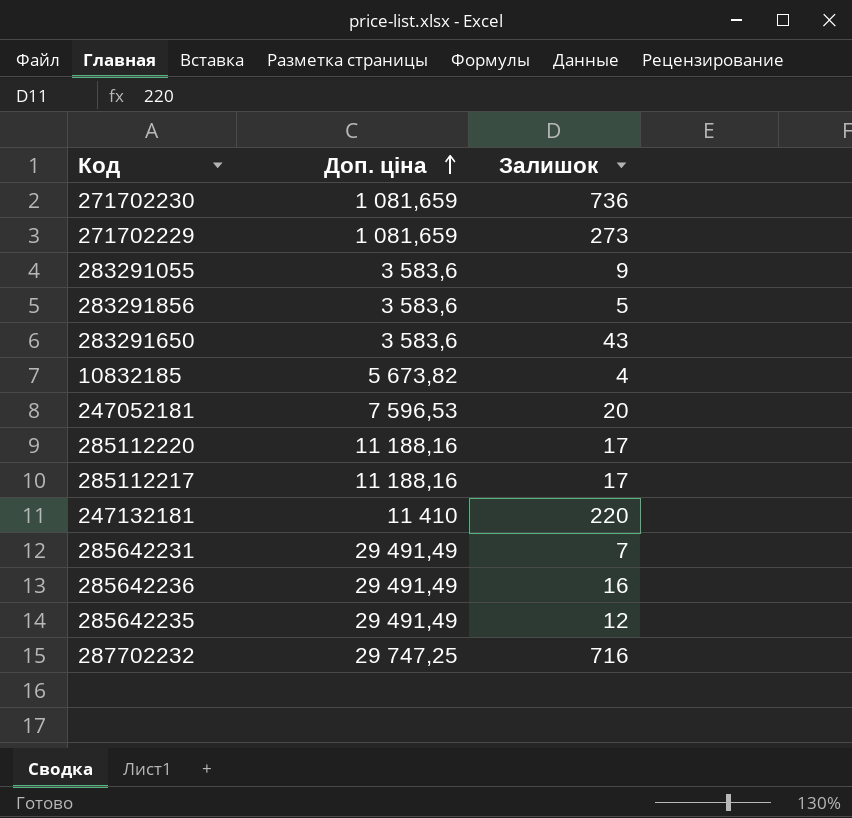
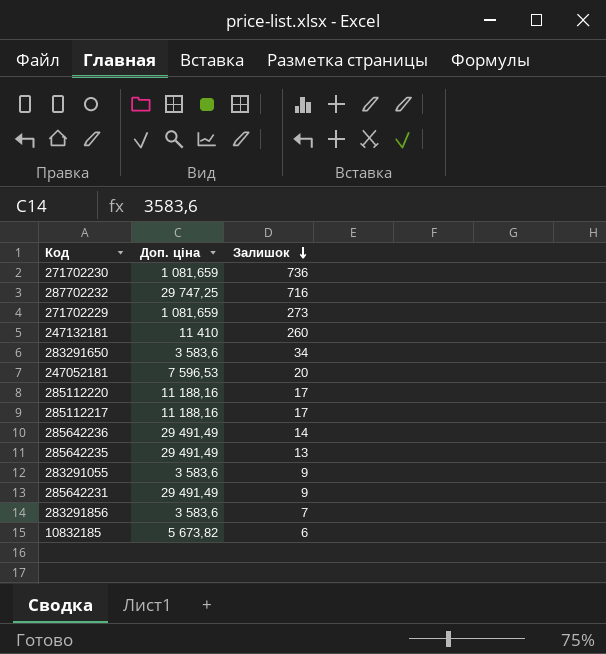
row order: Доп. ціна ascending -> Залишок descending
247132181 | Залишок: 220 -> 260
283291650 | Залишок: 43 -> 34
285642236 | Залишок: 16 -> 14
285642235 | Залишок: 12 -> 13
285642231 | Залишок: 7 -> 9
283291856 | Залишок: 5 -> 7
10832185 | Залишок: 4 -> 6

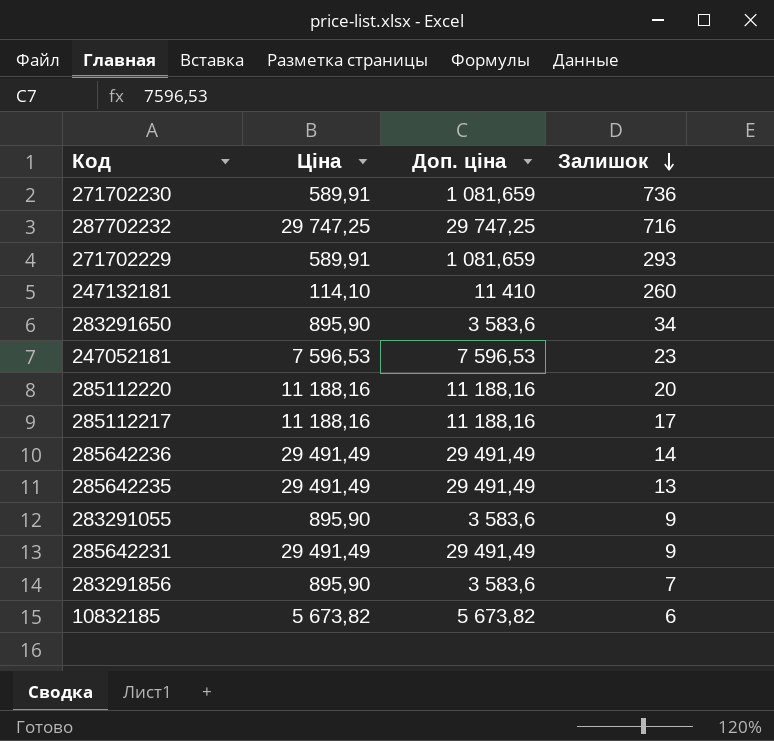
column Ціна | position: none -> 2
271702229 | Залишок: 273 -> 293
247052181 | Залишок: 20 -> 23
285112220 | Залишок: 17 -> 20

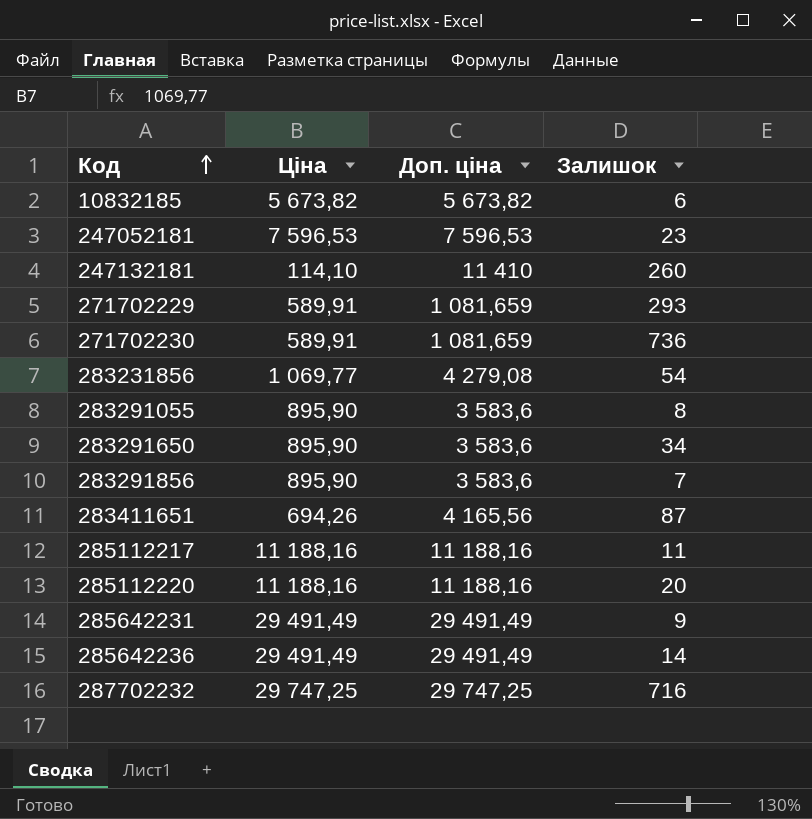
row order: Залишок descending -> Код ascending
row 285642235: 29 491,49 | 29 491,49 | 13 -> none
row 283231856: none -> 1 069,77 | 4 279,08 | 54
283291055 | Залишок: 9 -> 8
row 283411651: none -> 694,26 | 4 165,56 | 87
285112217 | Залишок: 17 -> 11

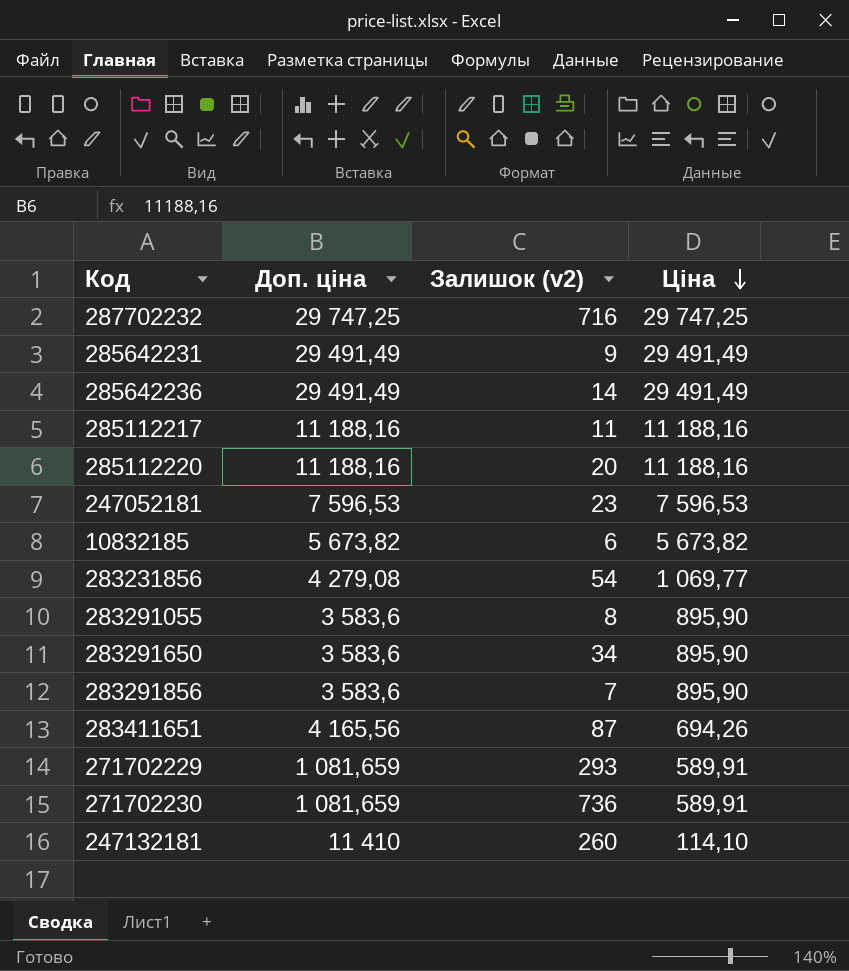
row order: Код ascending -> Ціна descending
column name: Залишок -> Залишок (v2)
column Ціна | position: 2 -> 4

